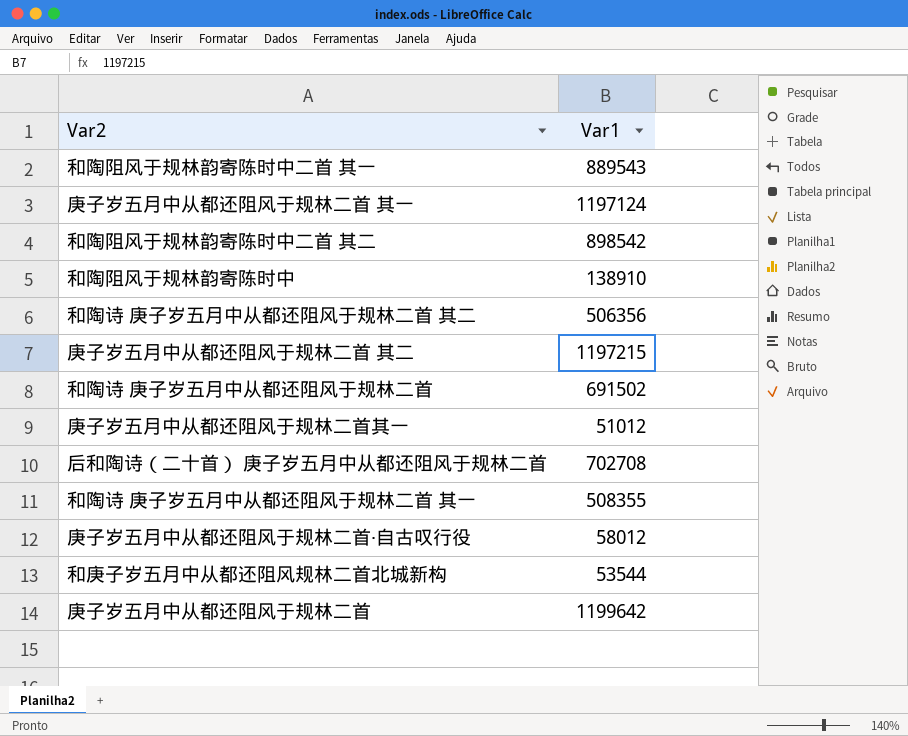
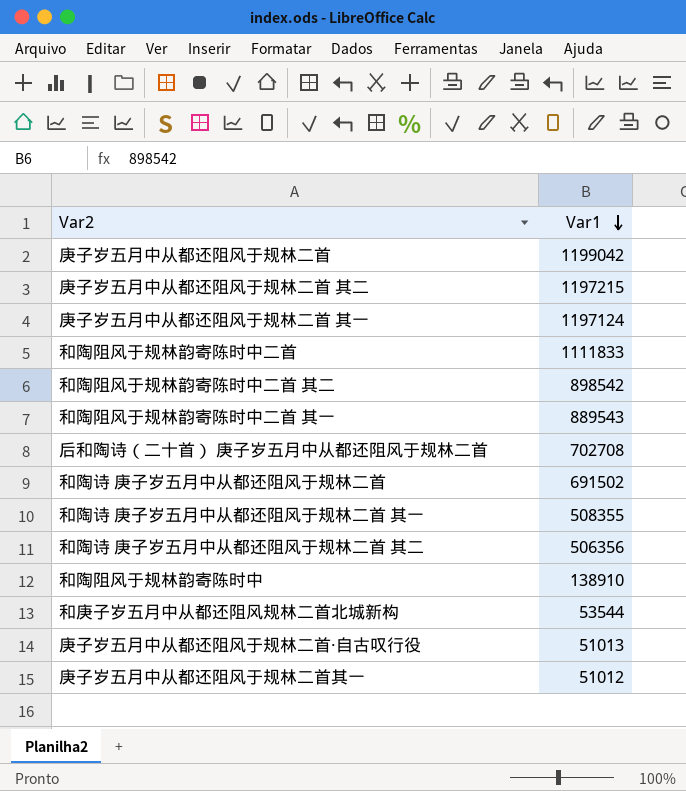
row order: none -> Var1 descending
庚子岁五月中从都还阻风于规林二首 | Var1: 1199642 -> 1199042
row 和陶阻风于规林韵寄陈时中二首: none -> 1111833
庚子岁五月中从都还阻风于规林二首·自古叹行役 | Var1: 58012 -> 51013

